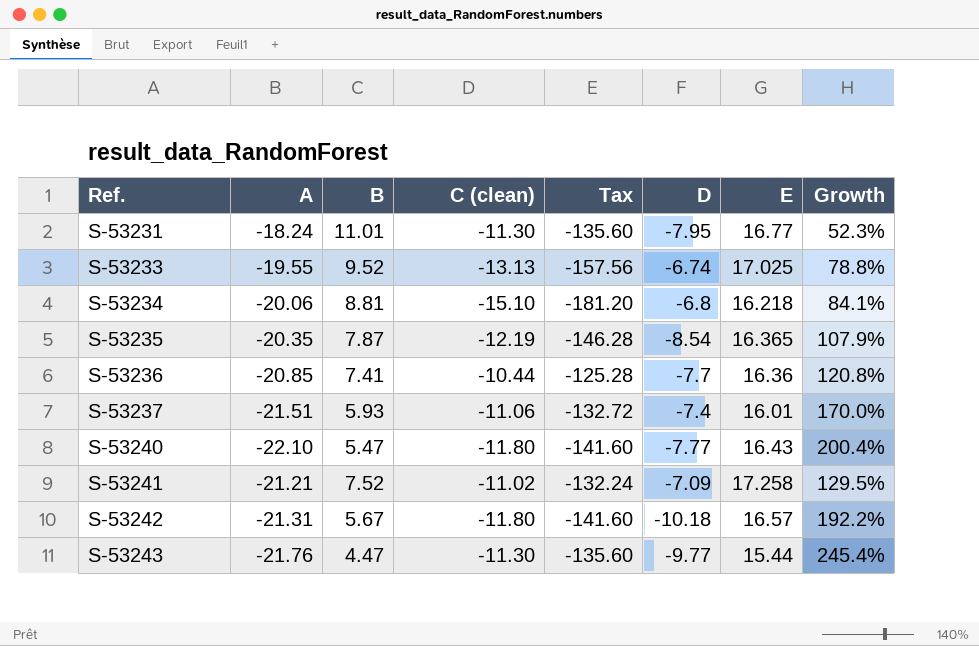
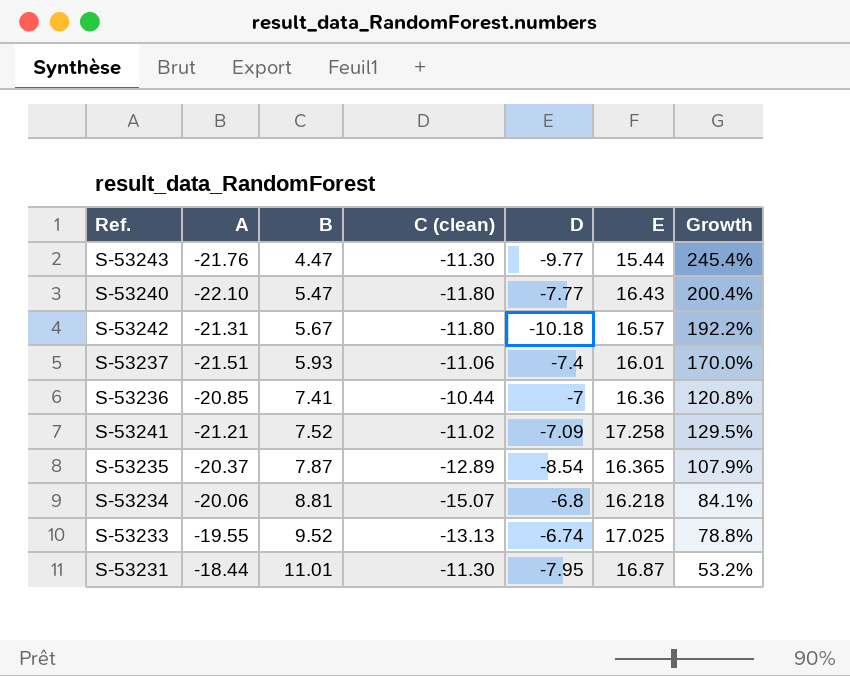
row order: Ref. ascending -> B ascending
column Tax | formula: [C (clean)] * 12 -> none
S-53236 | D: -7.7 -> -7
S-53235 | A: -20.35 -> -20.37
S-53235 | C (clean): -12.19 -> -12.89
S-53234 | C (clean): -15.10 -> -15.07
S-53231 | A: -18.24 -> -18.44
S-53231 | E: 16.77 -> 16.87
S-53231 | Growth: 52.3% -> 53.2%

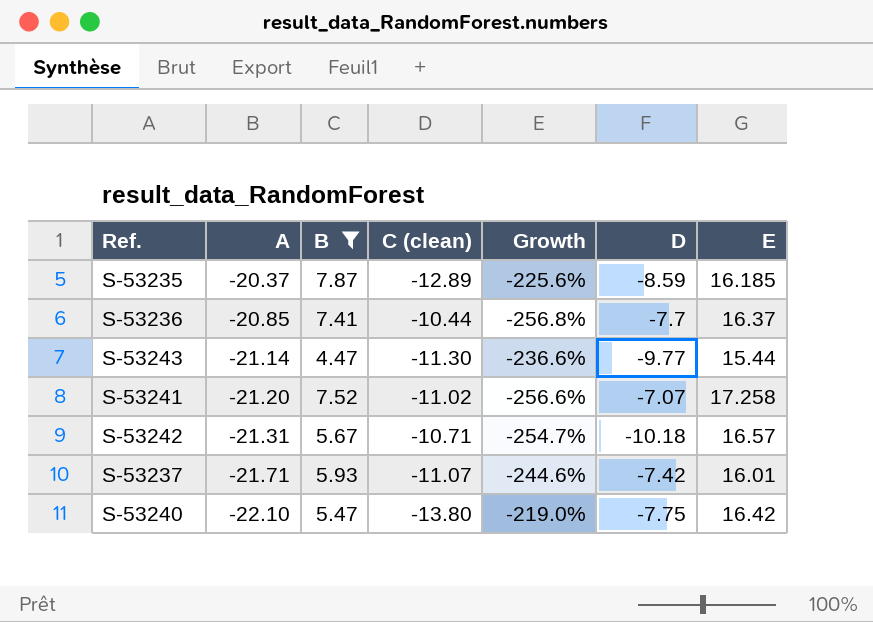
filter: none -> B <= 7.87
row order: B ascending -> A descending
column Growth | formula: ([E] - [B]) / [B] -> ([E] - [C (clean)]) / [C (clean)]
column Growth | position: 7 -> 5
S-53235 | D: -8.54 -> -8.59
S-53235 | E: 16.365 -> 16.185
S-53236 | D: -7 -> -7.7
S-53236 | E: 16.36 -> 16.37
S-53243 | A: -21.76 -> -21.14
S-53241 | A: -21.21 -> -21.20
S-53241 | D: -7.09 -> -7.07
S-53242 | C (clean): -11.80 -> -10.71
S-53237 | A: -21.51 -> -21.71
S-53237 | C (clean): -11.06 -> -11.07
S-53237 | D: -7.4 -> -7.42
S-53240 | C (clean): -11.80 -> -13.80
S-53240 | D: -7.77 -> -7.75
S-53240 | E: 16.43 -> 16.42

